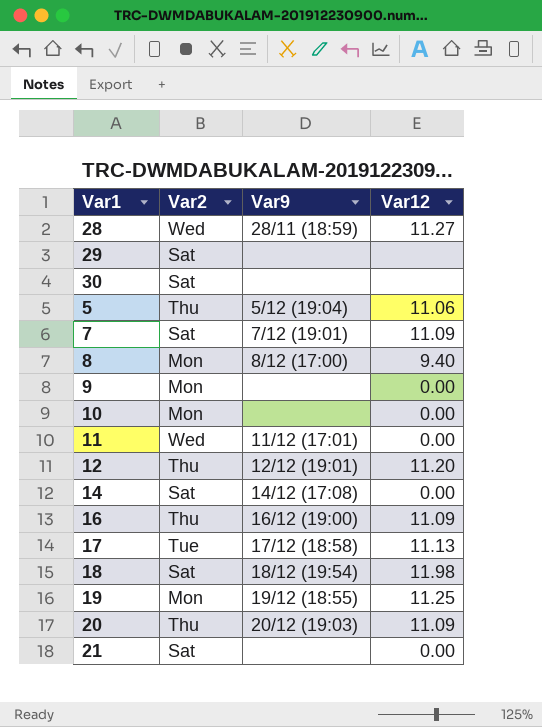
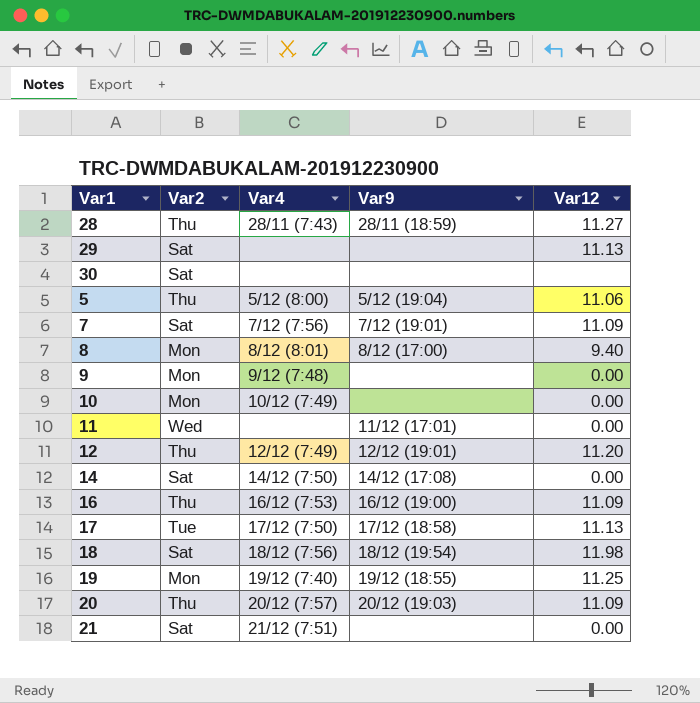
column Var4 | position: none -> 3
28 | Var2: Wed -> Thu
29 | Var12: none -> 11.13

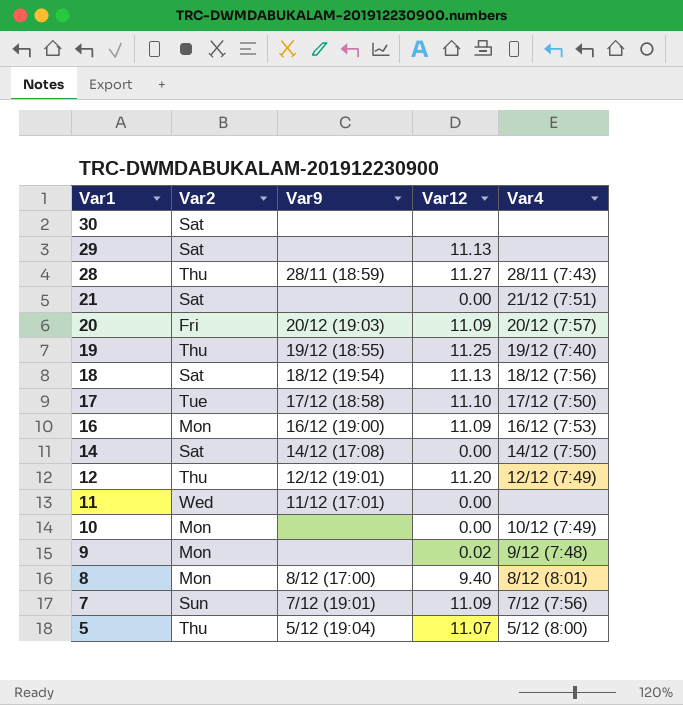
row order: none -> Var1 descending
column Var4 | position: 3 -> 5
20 | Var2: Thu -> Fri
19 | Var2: Mon -> Thu
18 | Var12: 11.98 -> 11.13
17 | Var12: 11.13 -> 11.10
16 | Var2: Thu -> Mon
9 | Var12: 0.00 -> 0.02
7 | Var2: Sat -> Sun
5 | Var12: 11.06 -> 11.07

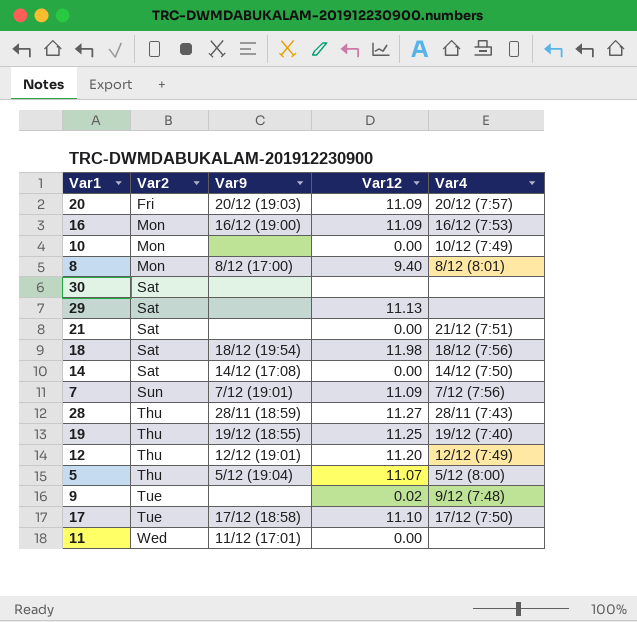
row order: Var1 descending -> Var2 ascending
18 | Var12: 11.13 -> 11.98
9 | Var2: Mon -> Tue

